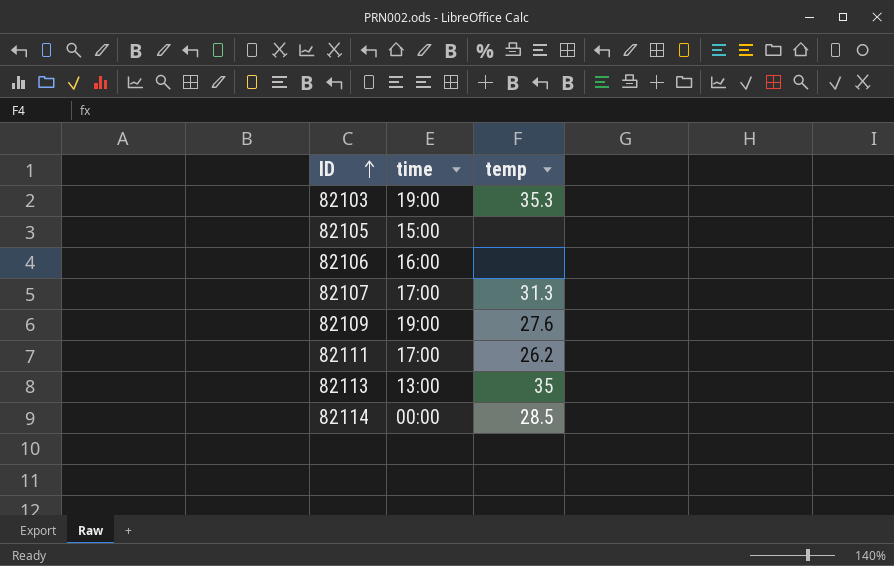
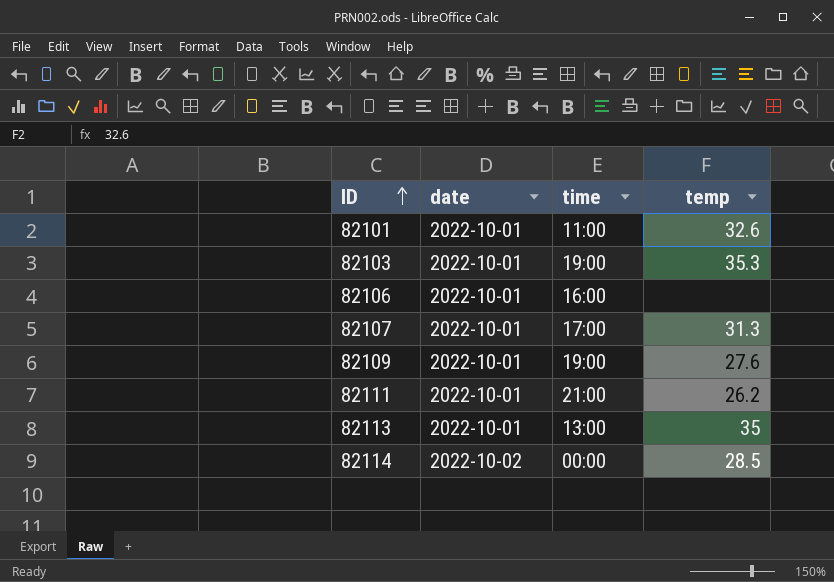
column date | position: none -> 2
row 82105: 15:00 | none -> none
row 82101: none -> 2022-10-01 | 11:00 | 32.6
82111 | time: 17:00 -> 21:00

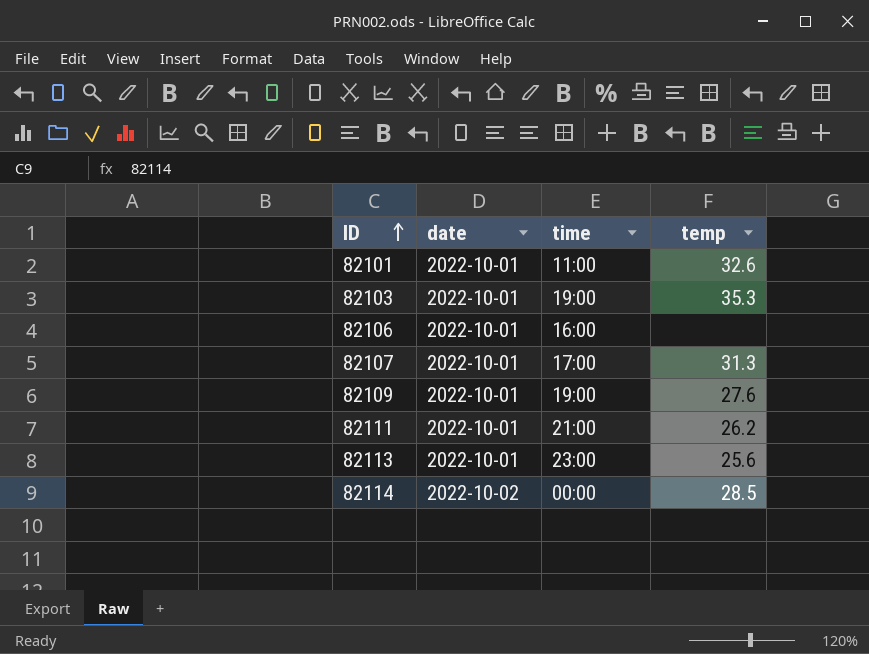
82113 | time: 13:00 -> 23:00
82113 | temp: 35 -> 25.6

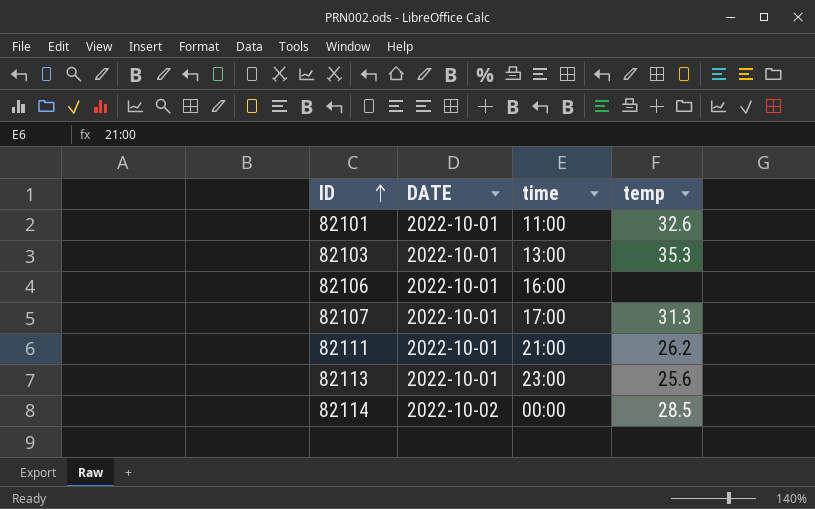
column name: date -> DATE
row 82109: 2022-10-01 | 19:00 | 27.6 -> none
82103 | time: 19:00 -> 13:00

